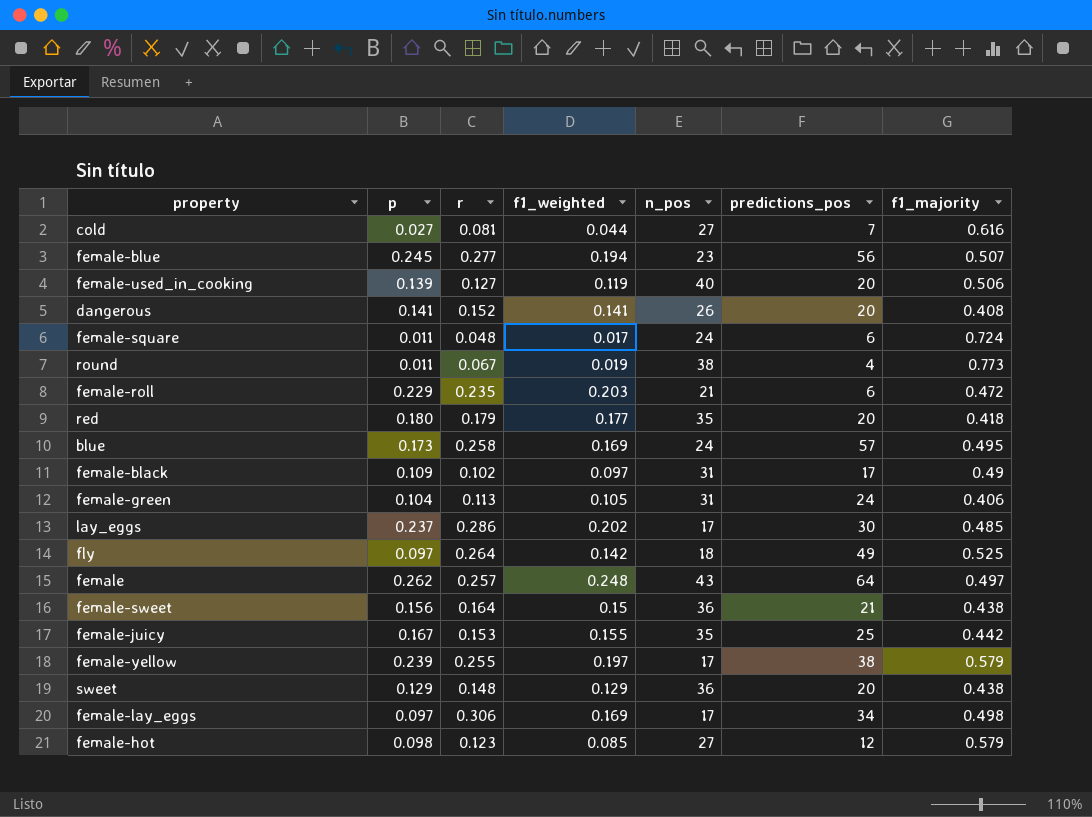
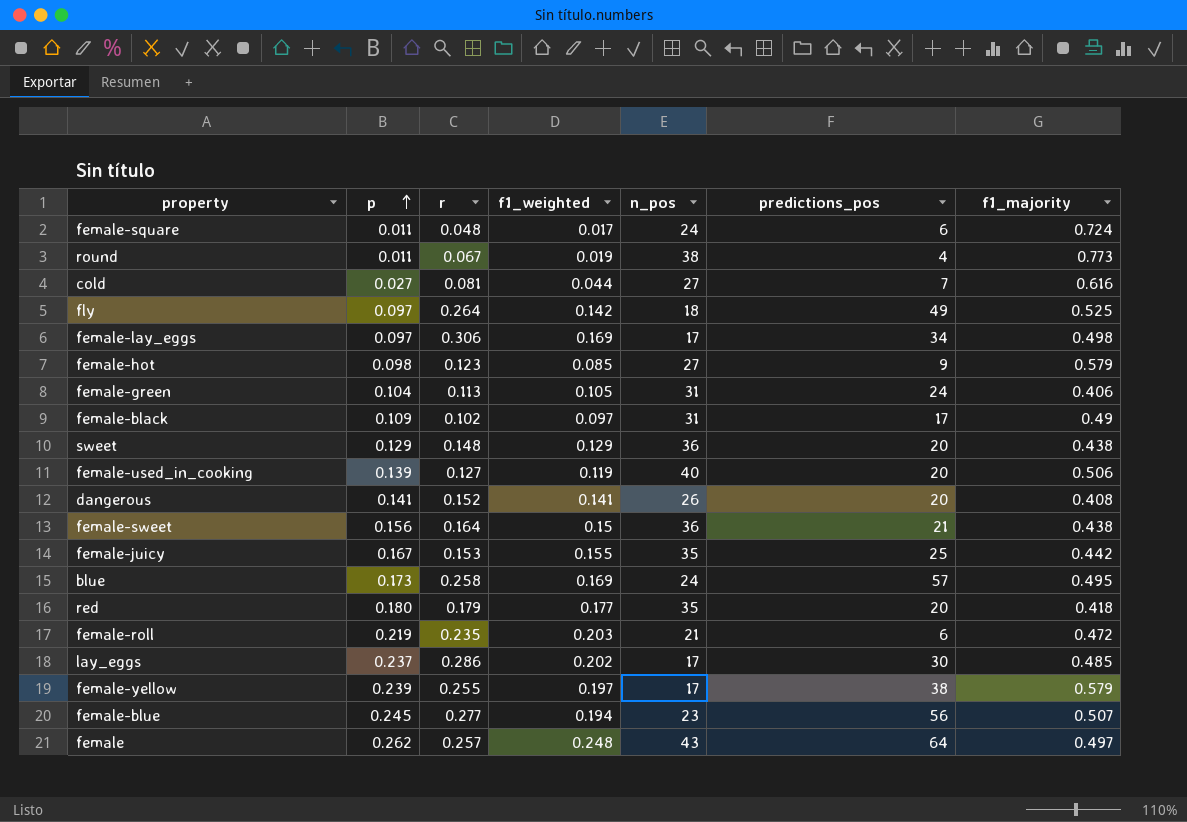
row order: none -> p ascending
female-hot | predictions_pos: 12 -> 9
female-roll | p: 0.229 -> 0.219

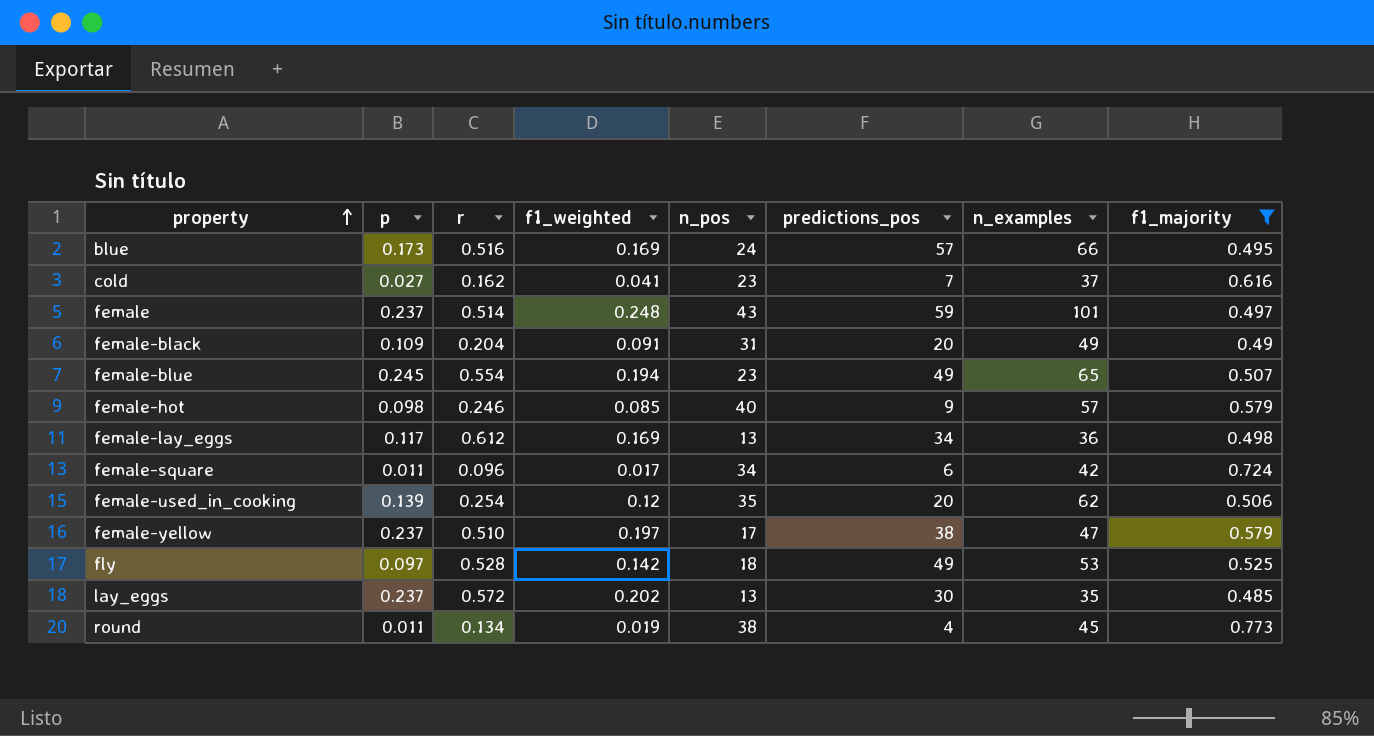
filter: none -> f1_majority >= 0.485
row order: p ascending -> property ascending
column n_examples | position: none -> 7
blue | r: 0.258 -> 0.516
cold | r: 0.081 -> 0.162
cold | f1_weighted: 0.044 -> 0.041
cold | n_pos: 27 -> 23
female | p: 0.262 -> 0.237
female | r: 0.257 -> 0.514
female | predictions_pos: 64 -> 59
female-black | r: 0.102 -> 0.204
female-black | f1_weighted: 0.097 -> 0.091
female-black | predictions_pos: 17 -> 20
female-blue | r: 0.277 -> 0.554
female-blue | predictions_pos: 56 -> 49
female-hot | r: 0.123 -> 0.246
female-hot | n_pos: 27 -> 40
female-lay_eggs | p: 0.097 -> 0.117
female-lay_eggs | r: 0.306 -> 0.612
female-lay_eggs | n_pos: 17 -> 13
female-square | r: 0.048 -> 0.096
female-square | n_pos: 24 -> 34
female-used_in_cooking | r: 0.127 -> 0.254
female-used_in_cooking | f1_weighted: 0.119 -> 0.12
female-used_in_cooking | n_pos: 40 -> 35
female-yellow | p: 0.239 -> 0.237
female-yellow | r: 0.255 -> 0.510
fly | r: 0.264 -> 0.528
lay_eggs | r: 0.286 -> 0.572
lay_eggs | n_pos: 17 -> 13
round | r: 0.067 -> 0.134

